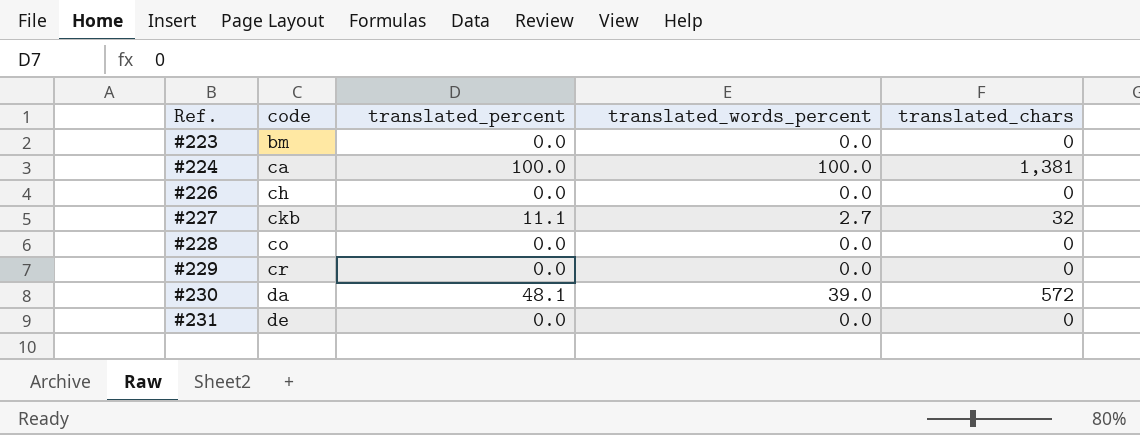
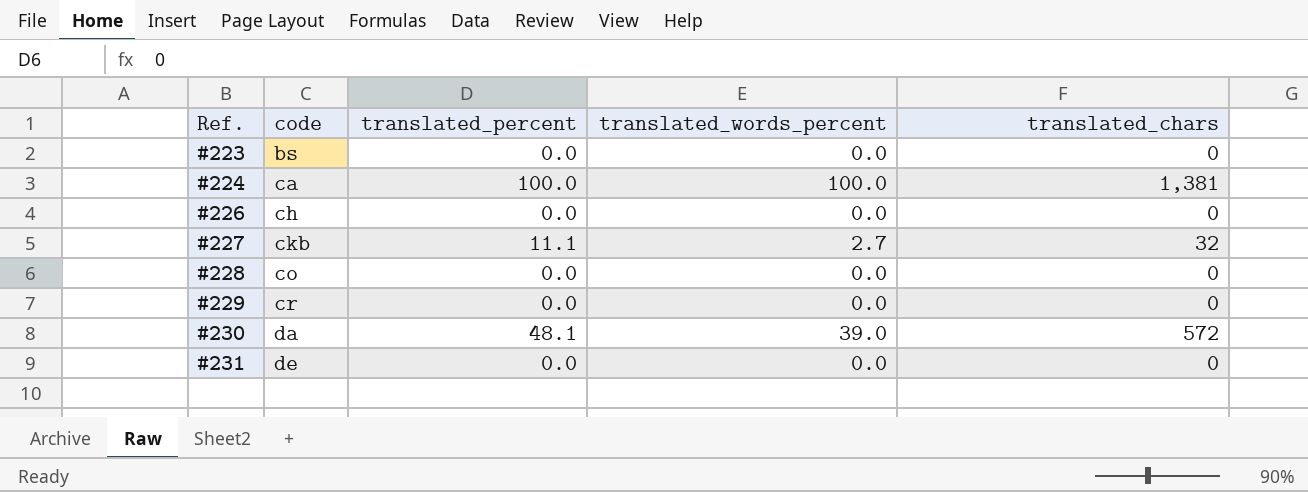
#223 | code: bm -> bs

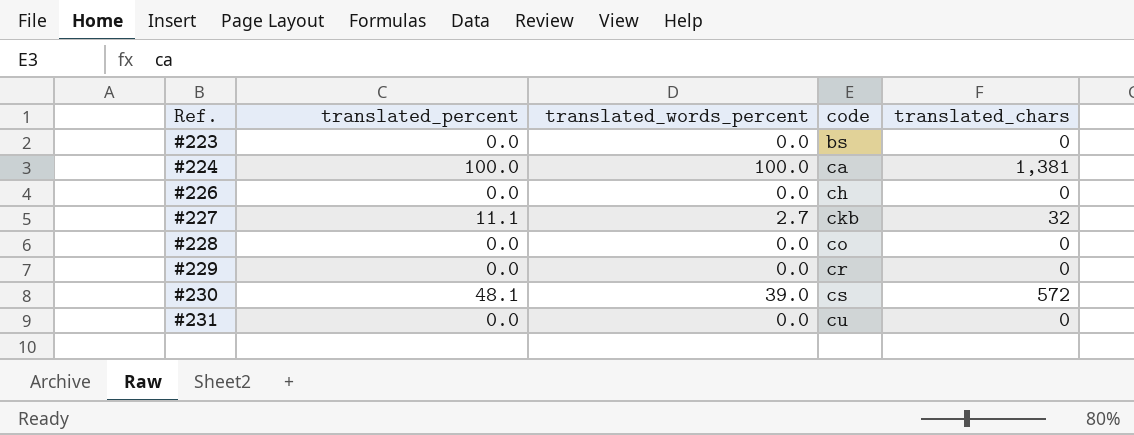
column code | position: 2 -> 4
#230 | code: da -> cs
#231 | code: de -> cu

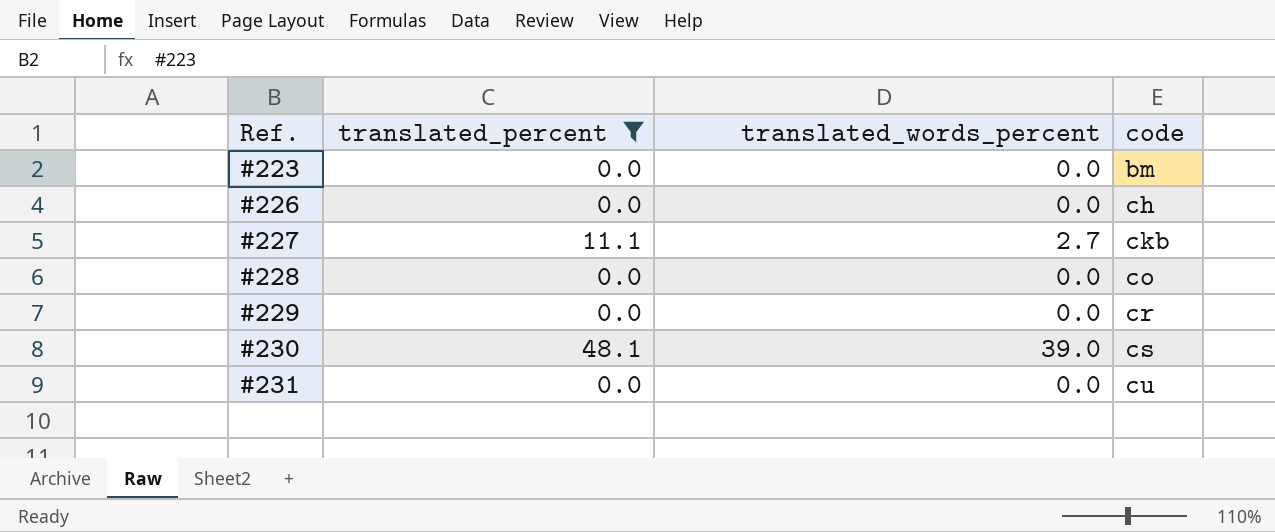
filter: none -> translated_percent != 100.0
column translated_chars | position: 5 -> none
#223 | code: bs -> bm

